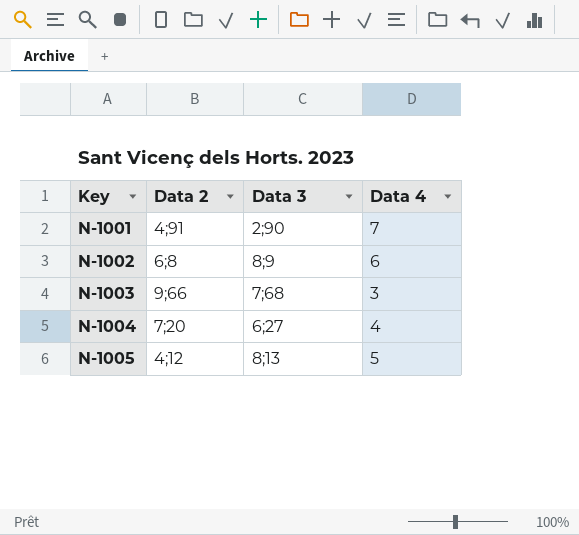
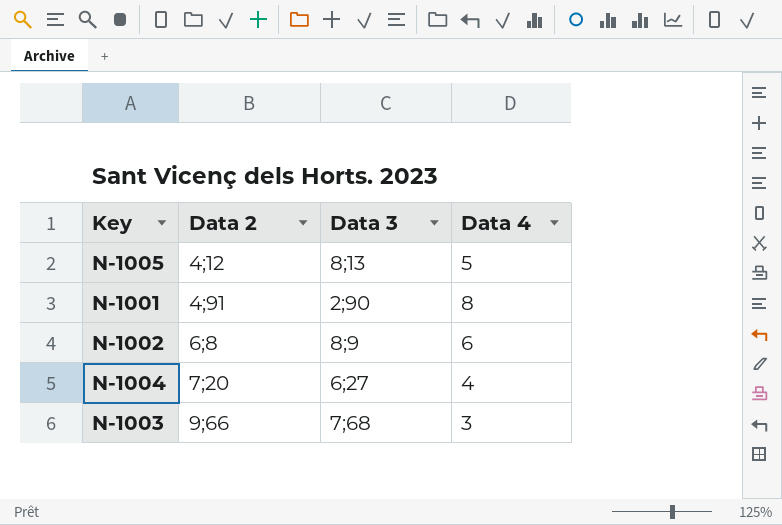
row order: Key ascending -> Data 2 ascending
N-1001 | Data 4: 7 -> 8

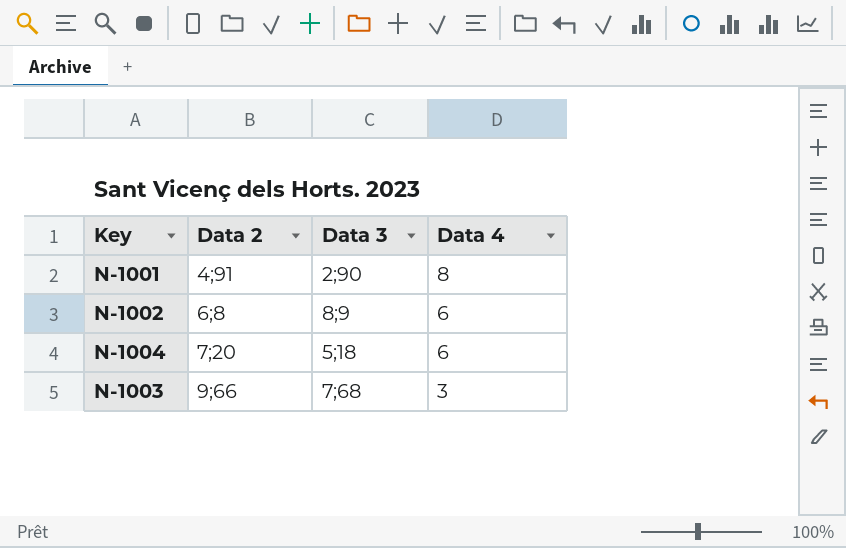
row N-1005: 4;12 | 8;13 | 5 -> none
N-1004 | Data 3: 6;27 -> 5;18
N-1004 | Data 4: 4 -> 6

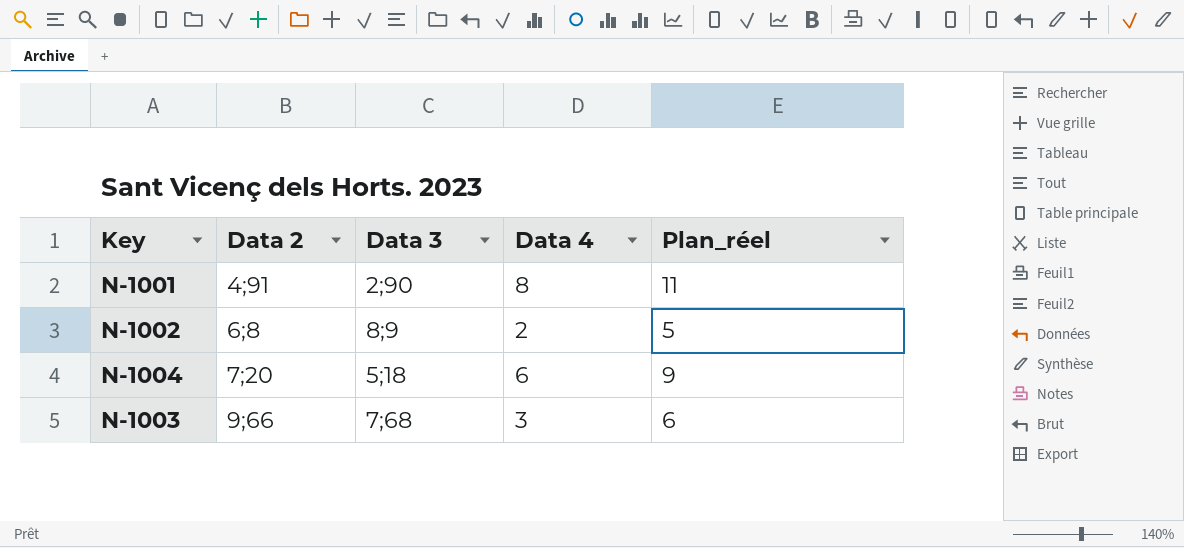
column Plan_réel | formula: none -> [Data 4] + 3
N-1002 | Data 4: 6 -> 2

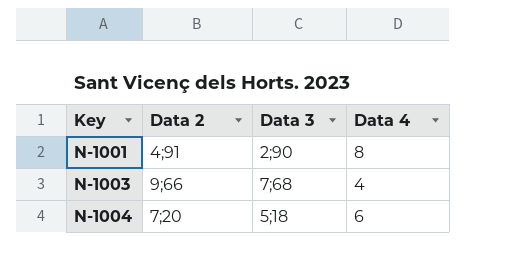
row order: Data 2 ascending -> Key ascending
column Plan_réel | formula: [Data 4] + 3 -> none
row N-1002: 6;8 | 8;9 | 2 | 5 -> none
N-1003 | Data 4: 3 -> 4

